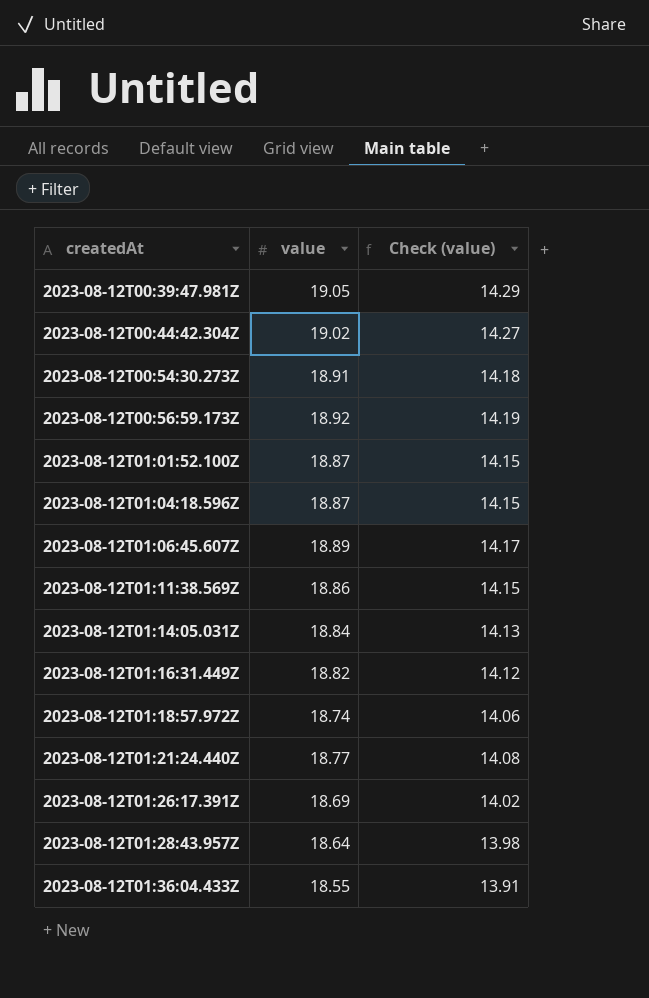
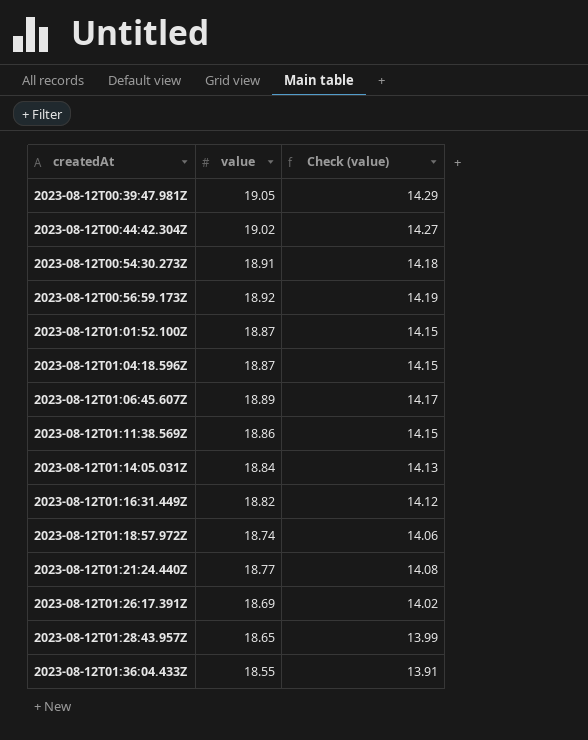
2023-08-12T01:28:43.957Z | value: 18.64 -> 18.65
2023-08-12T01:28:43.957Z | Check (value): 13.98 -> 13.99

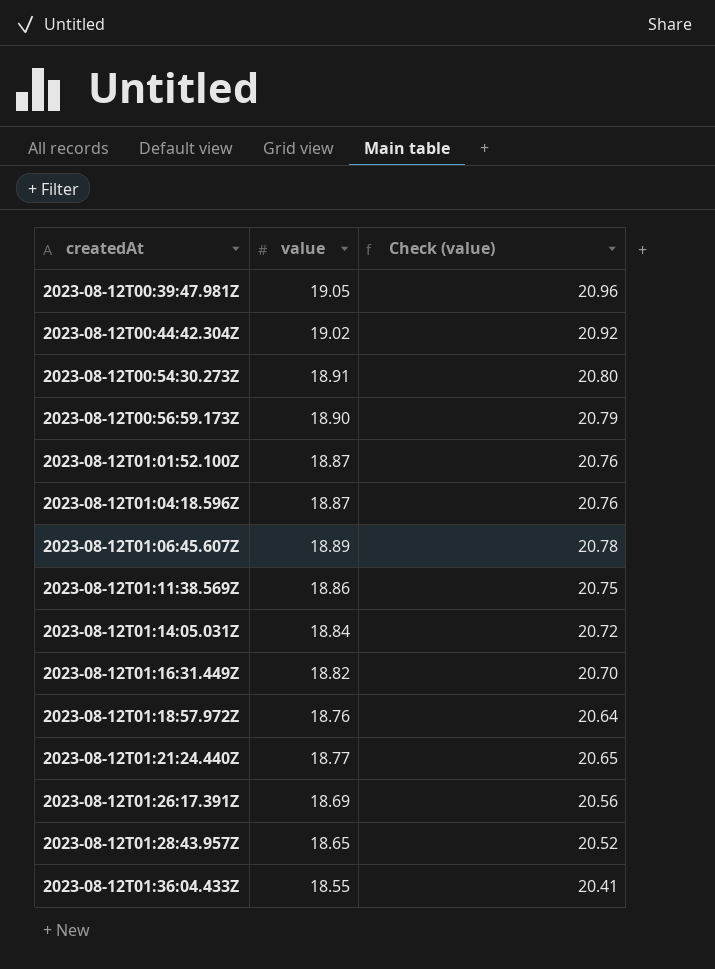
column Check (value) | formula: [value] * 0.75 -> [value] * 1.1
2023-08-12T00:56:59.173Z | value: 18.92 -> 18.90
2023-08-12T01:18:57.972Z | value: 18.74 -> 18.76

